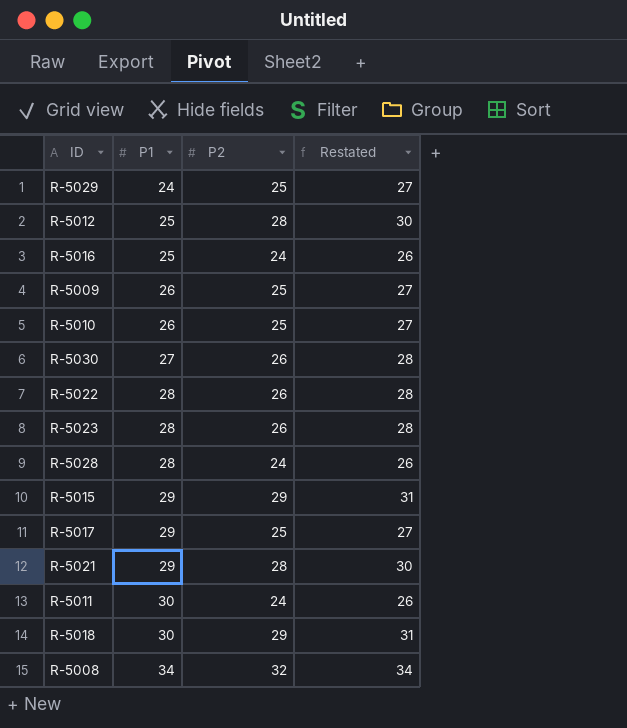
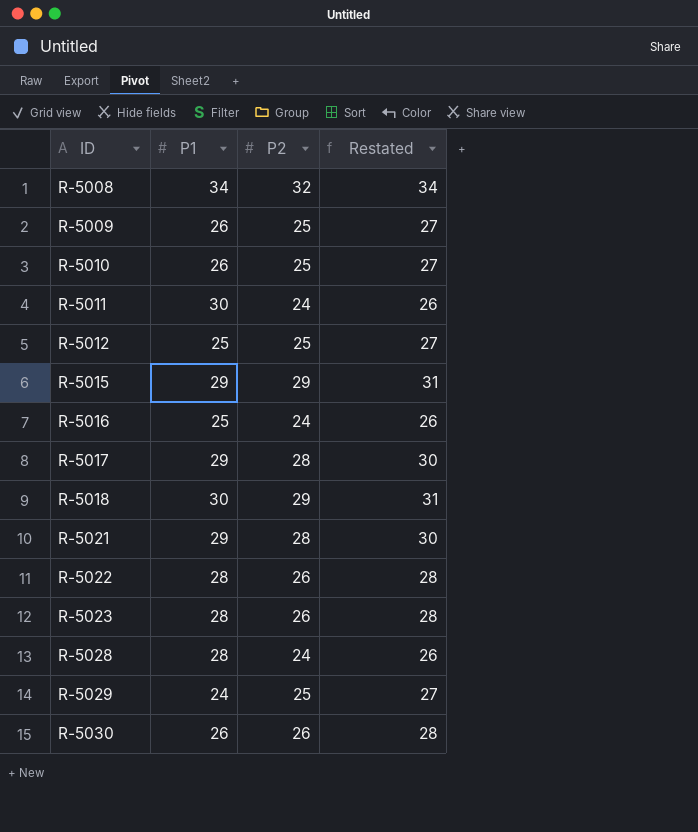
row order: P1 ascending -> ID ascending
R-5012 | P2: 28 -> 25
R-5012 | Restated: 30 -> 27
R-5017 | P2: 25 -> 28
R-5017 | Restated: 27 -> 30
R-5030 | P1: 27 -> 26

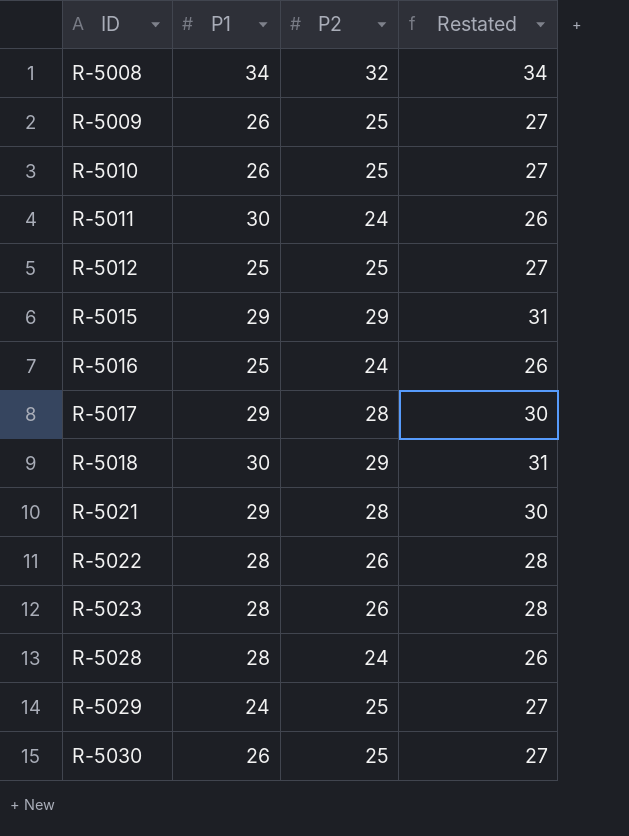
R-5030 | P2: 26 -> 25
R-5030 | Restated: 28 -> 27

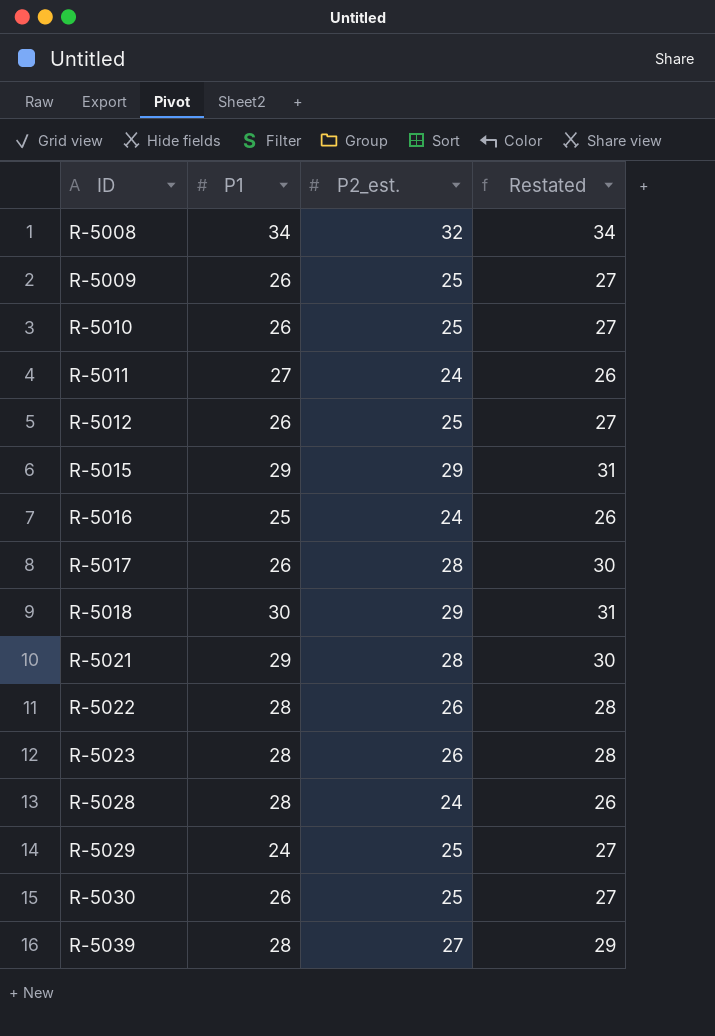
column name: P2 -> P2_est.
R-5011 | P1: 30 -> 27
R-5012 | P1: 25 -> 26
R-5017 | P1: 29 -> 26
row R-5039: none -> 28 | 27 | 29

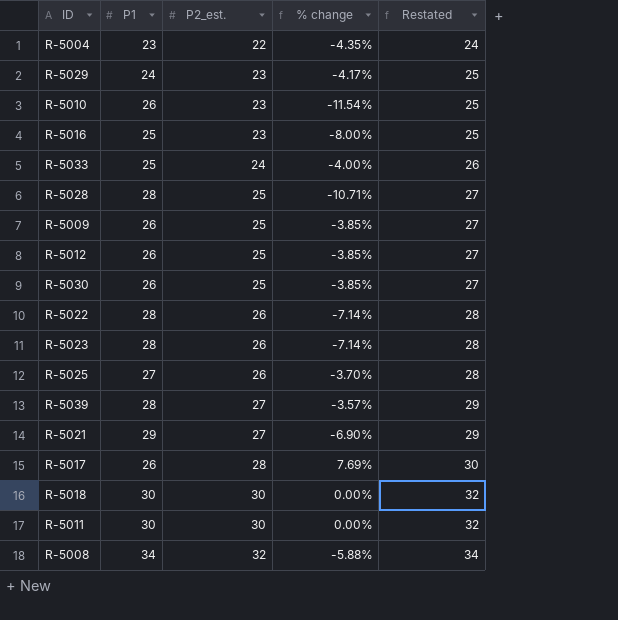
row order: ID ascending -> P2_est. ascending
column % change | formula: none -> ([P2_est.] - [P1]) / [P1]
row R-5015: 29 | 29 | 31 -> none
row R-5004: none -> 23 | 22 | -4.35% | 24
R-5029 | P2_est.: 25 -> 23
R-5029 | Restated: 27 -> 25
R-5010 | P2_est.: 25 -> 23
R-5010 | Restated: 27 -> 25
R-5016 | P2_est.: 24 -> 23
R-5016 | Restated: 26 -> 25
row R-5033: none -> 25 | 24 | -4.00% | 26
R-5028 | P2_est.: 24 -> 25
R-5028 | Restated: 26 -> 27
row R-5025: none -> 27 | 26 | -3.70% | 28
R-5021 | P2_est.: 28 -> 27
R-5021 | Restated: 30 -> 29
R-5018 | P2_est.: 29 -> 30
R-5018 | Restated: 31 -> 32
R-5011 | P1: 27 -> 30
R-5011 | P2_est.: 24 -> 30
R-5011 | Restated: 26 -> 32

